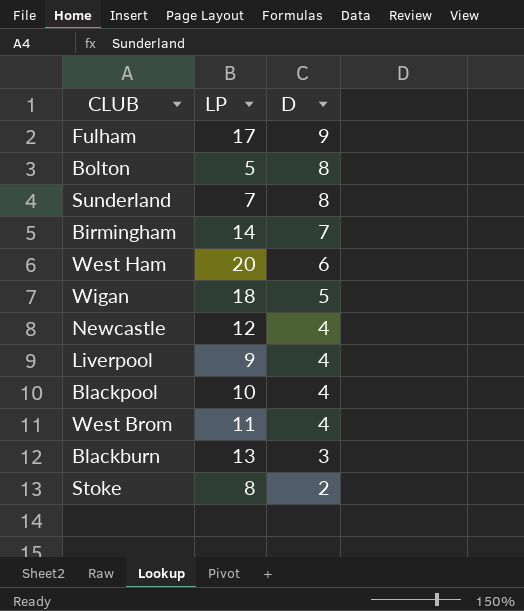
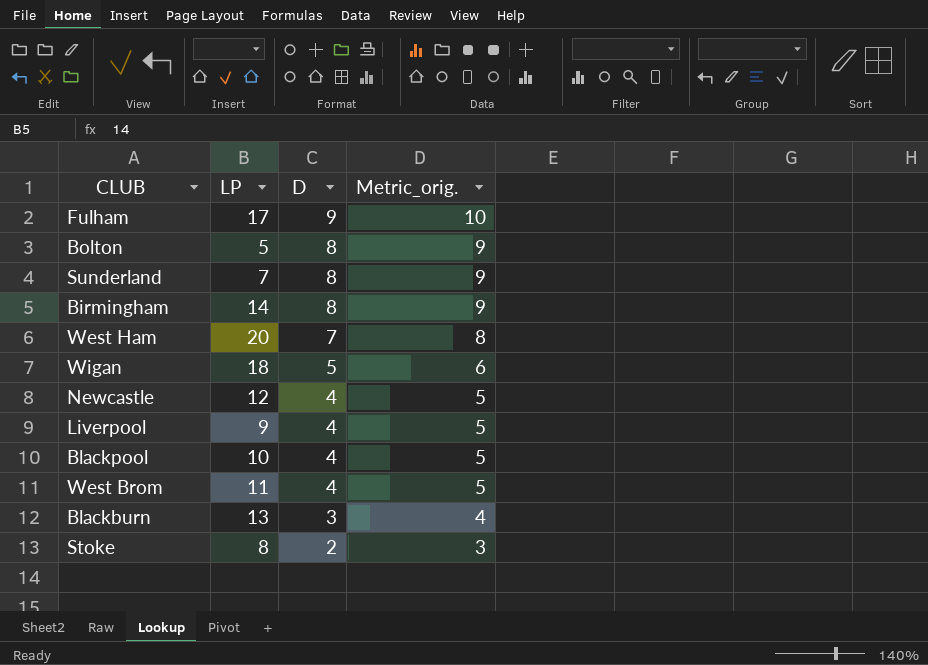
column Metric_orig. | formula: none -> [D] + 1
Birmingham | D: 7 -> 8
West Ham | D: 6 -> 7

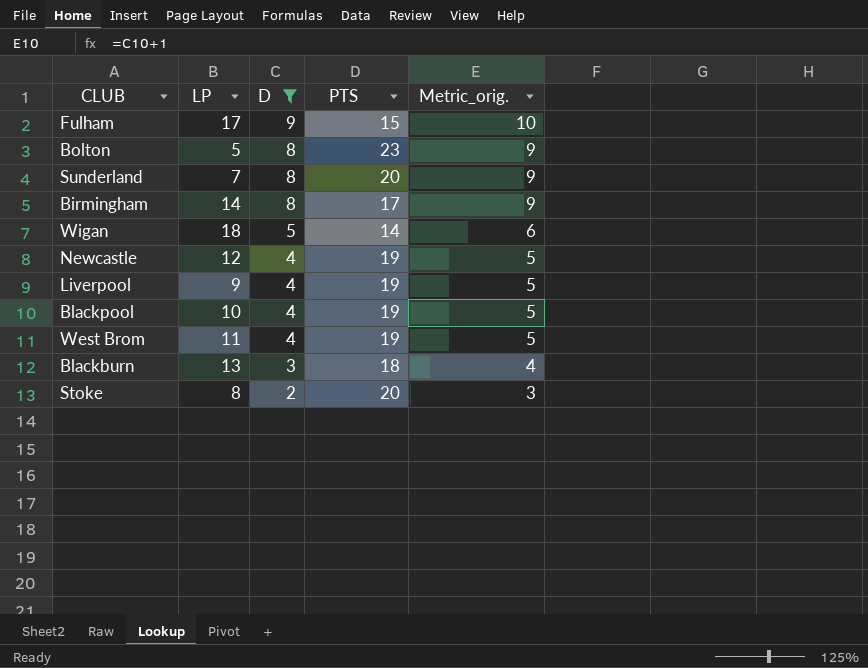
filter: none -> D != 7
column PTS | position: none -> 4

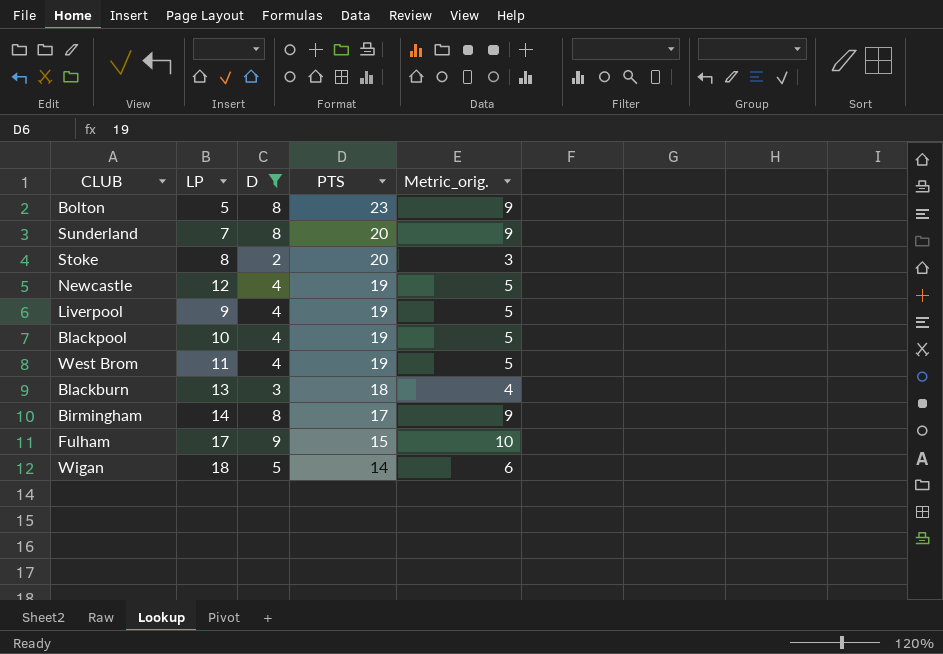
row order: D descending -> PTS descending

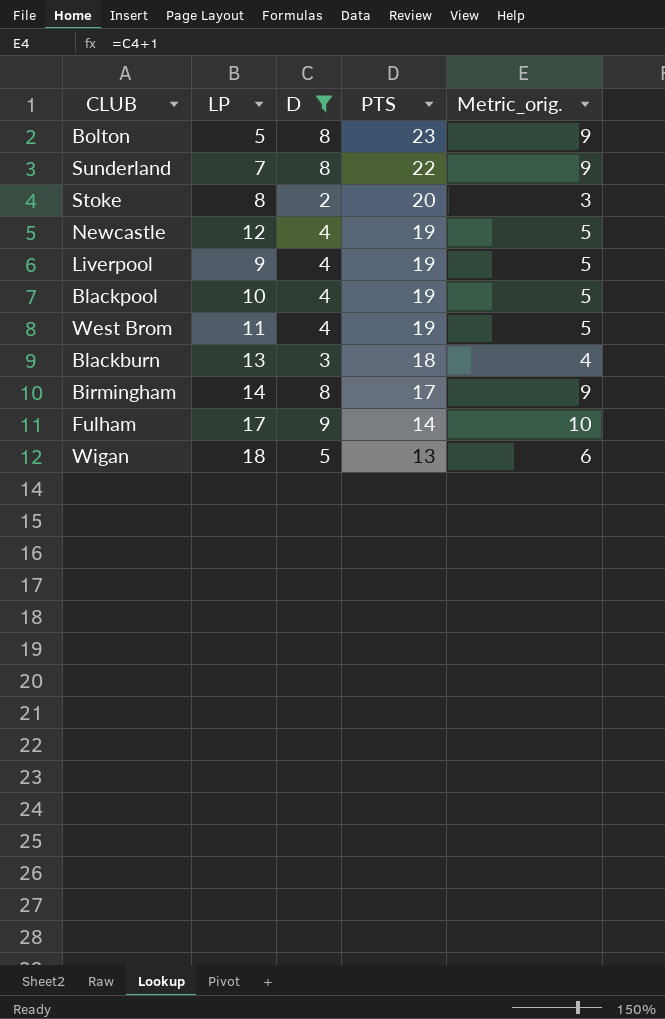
Sunderland | PTS: 20 -> 22
Fulham | PTS: 15 -> 14
Wigan | PTS: 14 -> 13

